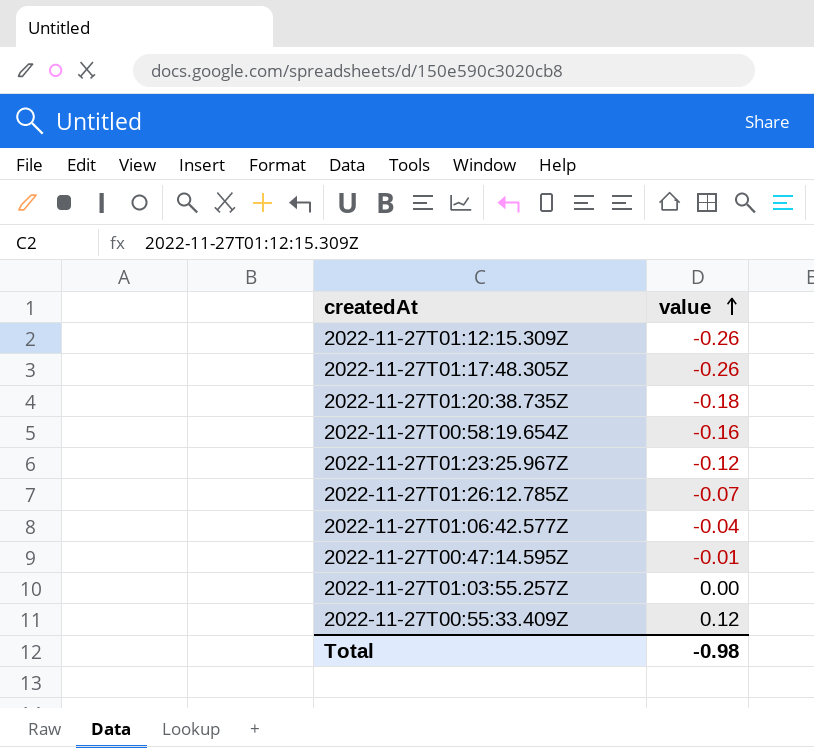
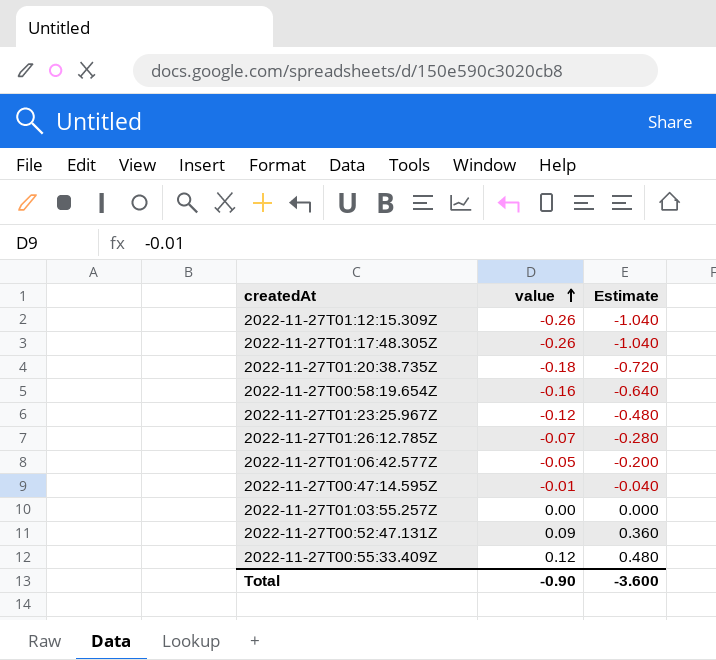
column Estimate | formula: none -> [value] * 4
2022-11-27T01:06:42.577Z | value: -0.04 -> -0.05
row 2022-11-27T00:52:47.131Z: none -> 0.09 | 0.360
Total | value: -0.98 -> -0.90

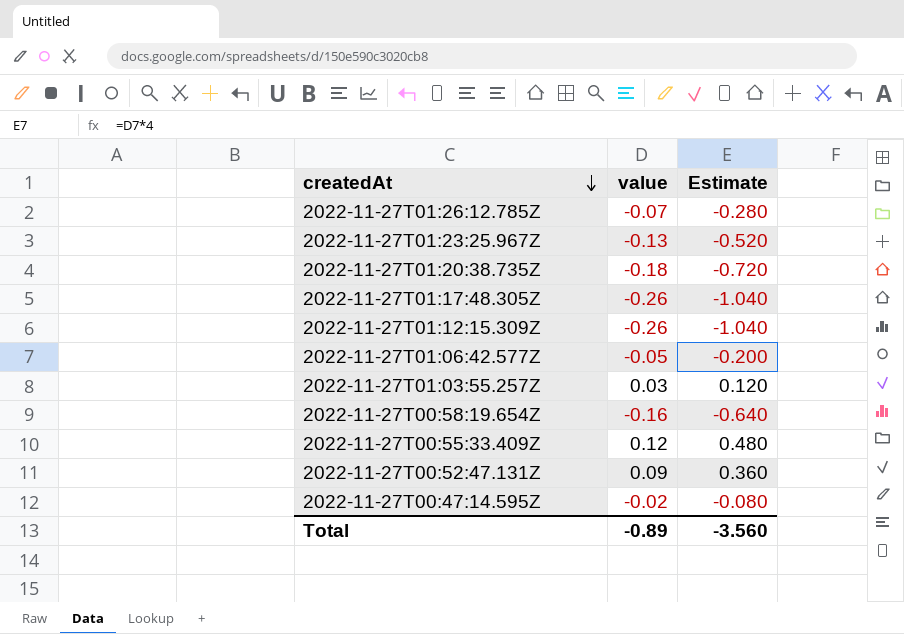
row order: value ascending -> createdAt descending
2022-11-27T01:23:25.967Z | value: -0.12 -> -0.13
2022-11-27T01:23:25.967Z | Estimate: -0.480 -> -0.520
2022-11-27T01:03:55.257Z | value: 0.00 -> 0.03
2022-11-27T01:03:55.257Z | Estimate: 0.000 -> 0.120
2022-11-27T00:47:14.595Z | value: -0.01 -> -0.02
2022-11-27T00:47:14.595Z | Estimate: -0.040 -> -0.080
Total | value: -0.90 -> -0.89
Total | Estimate: -3.600 -> -3.560

